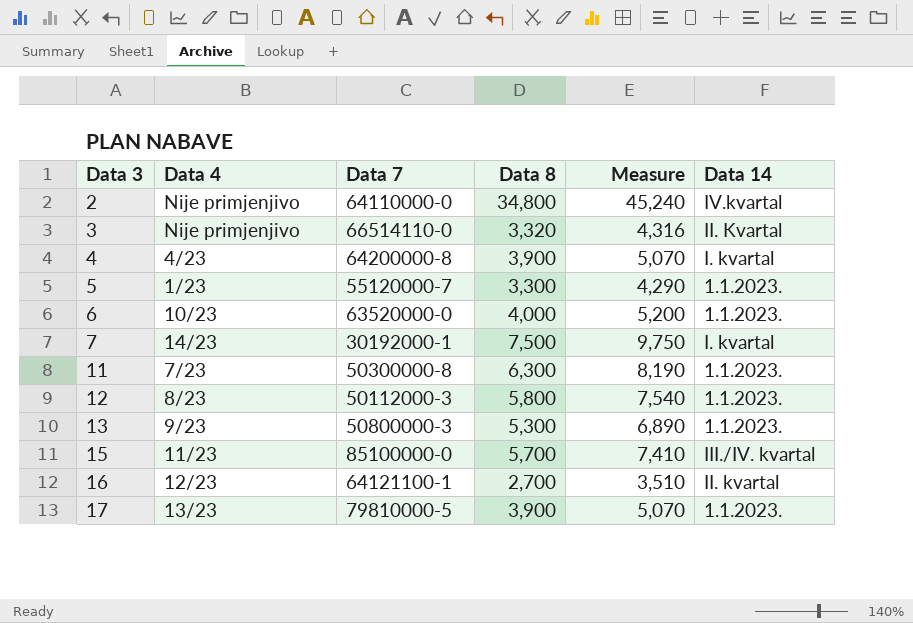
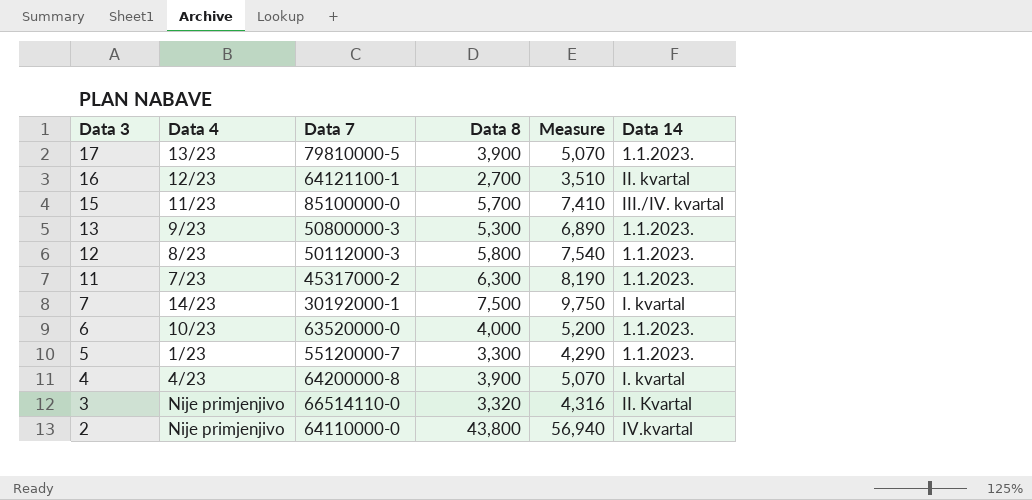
row order: Data 3 ascending -> Data 3 descending
11 | Data 7: 50300000-8 -> 45317000-2
2 | Data 8: 34,800 -> 43,800
2 | Measure: 45,240 -> 56,940

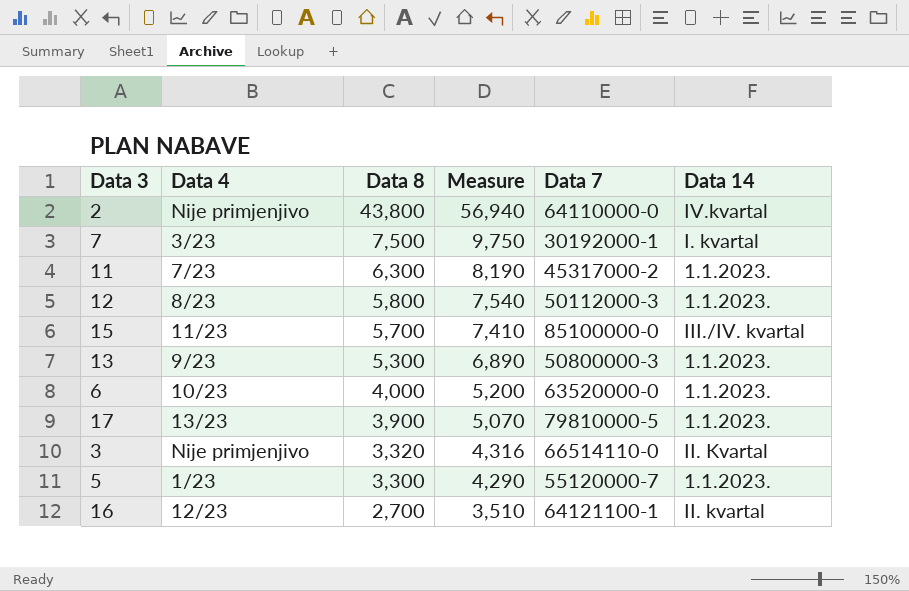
row order: Data 3 descending -> Data 8 descending
column Data 7 | position: 3 -> 5
row 4: 4/23 | 64200000-8 | 3,900 | 5,070 | I. kvartal -> none
7 | Data 4: 14/23 -> 3/23

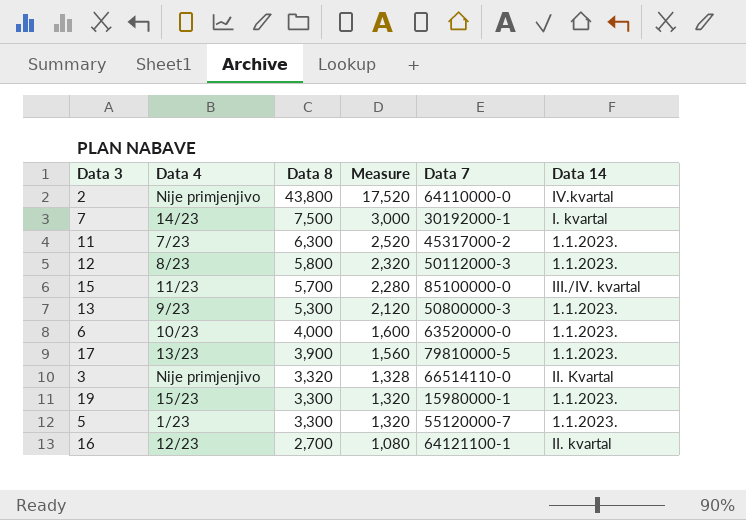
column Measure | formula: [Data 8] * 1.3 -> [Data 8] * 0.4
7 | Data 4: 3/23 -> 14/23
row 19: none -> 15/23 | 3,300 | 1,320 | 15980000-1 | 1.1.2023.

